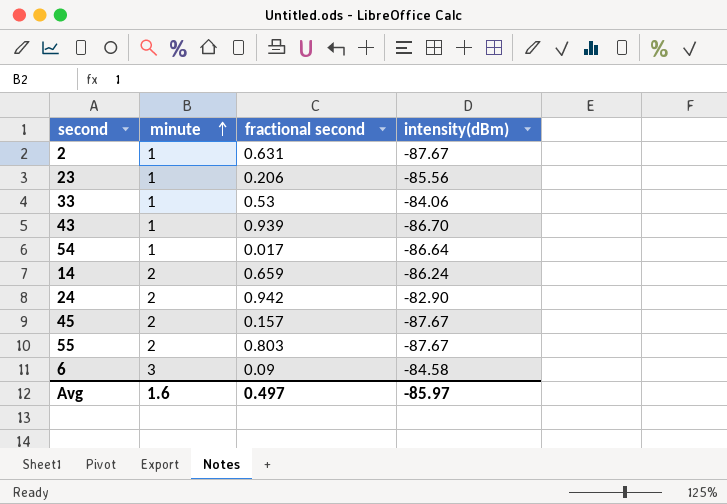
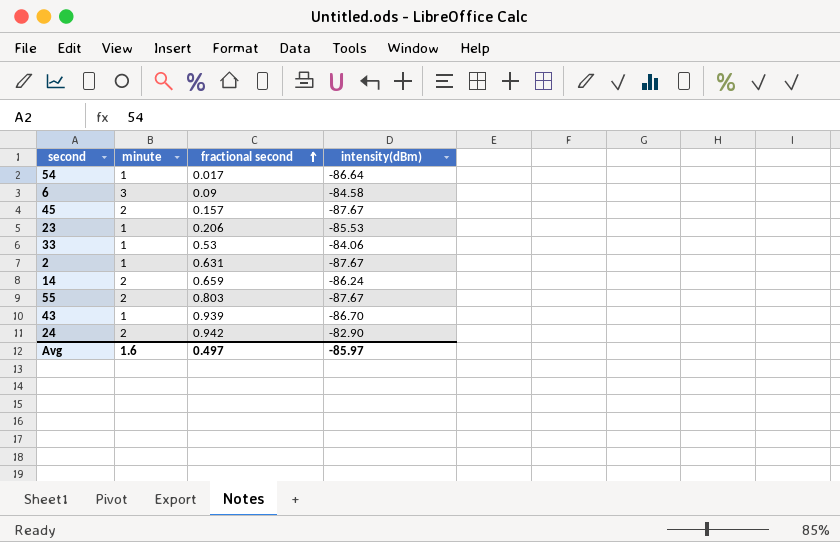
row order: minute ascending -> fractional second ascending
23 | intensity(dBm): -85.56 -> -85.53

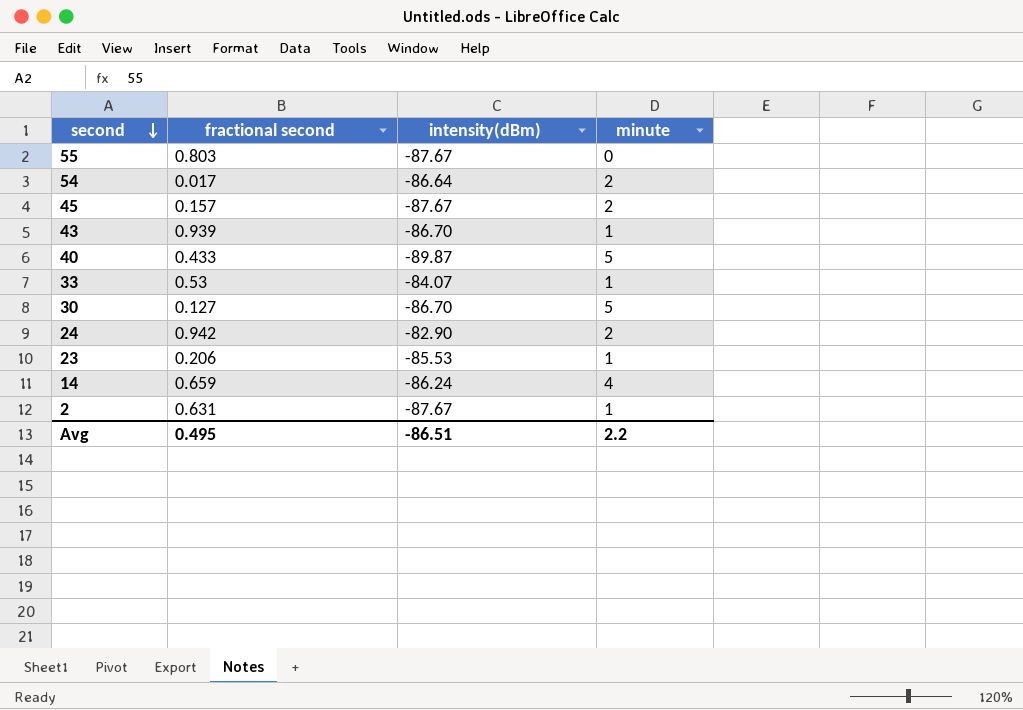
row order: fractional second ascending -> second descending
column minute | position: 2 -> 4
row 6: 3 | 0.09 | -84.58 -> none
55 | minute: 2 -> 0
54 | minute: 1 -> 2
row 40: none -> 0.433 | -89.87 | 5
33 | intensity(dBm): -84.06 -> -84.07
row 30: none -> 0.127 | -86.70 | 5
14 | minute: 2 -> 4
Avg | fractional second: 0.497 -> 0.495
Avg | intensity(dBm): -85.97 -> -86.51
Avg | minute: 1.6 -> 2.2

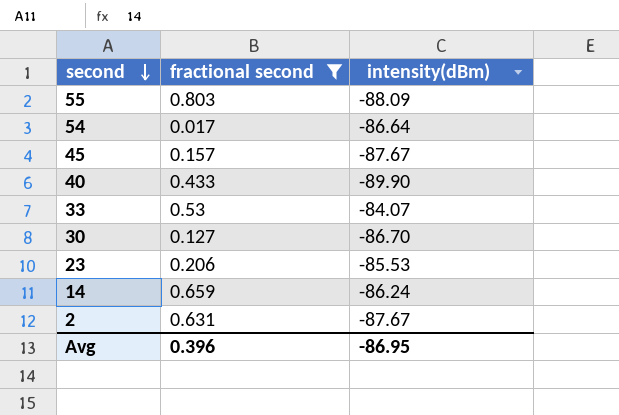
filter: none -> fractional second <= 0.803
column minute | position: 4 -> none
55 | intensity(dBm): -87.67 -> -88.09
40 | intensity(dBm): -89.87 -> -89.90
Avg | fractional second: 0.495 -> 0.396
Avg | intensity(dBm): -86.51 -> -86.95

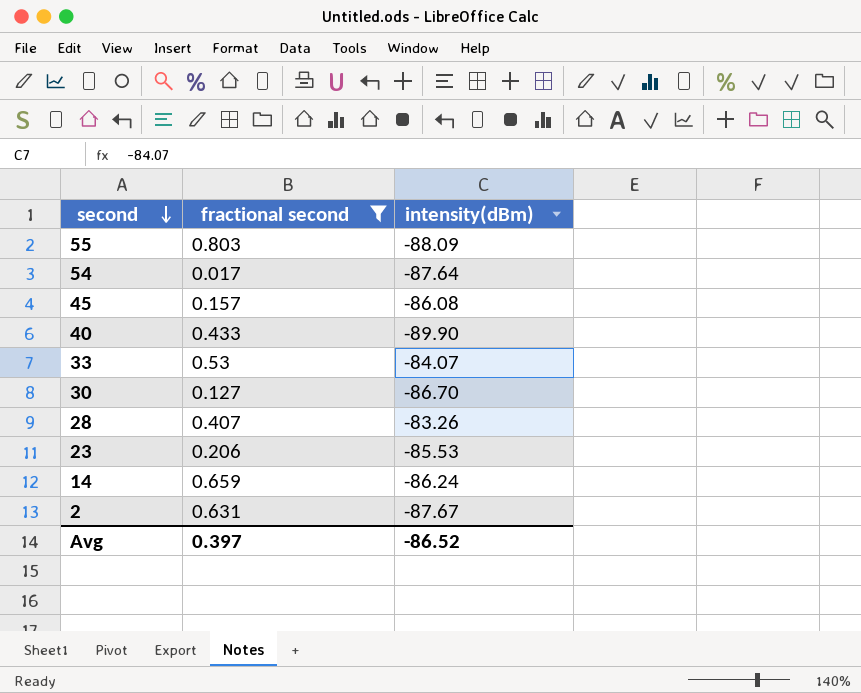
54 | intensity(dBm): -86.64 -> -87.64
45 | intensity(dBm): -87.67 -> -86.08
row 28: none -> 0.407 | -83.26
Avg | fractional second: 0.396 -> 0.397
Avg | intensity(dBm): -86.95 -> -86.52

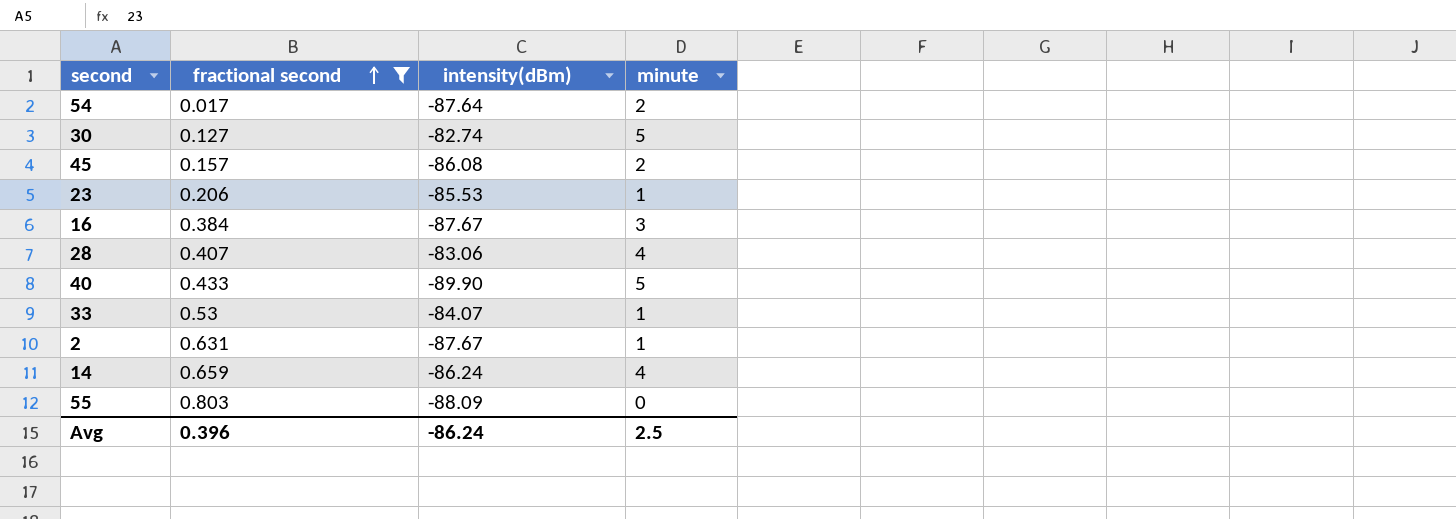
row order: second descending -> fractional second ascending
column minute | position: none -> 4
30 | intensity(dBm): -86.70 -> -82.74
row 16: none -> 0.384 | -87.67 | 3
28 | intensity(dBm): -83.26 -> -83.06
Avg | fractional second: 0.397 -> 0.396
Avg | intensity(dBm): -86.52 -> -86.24

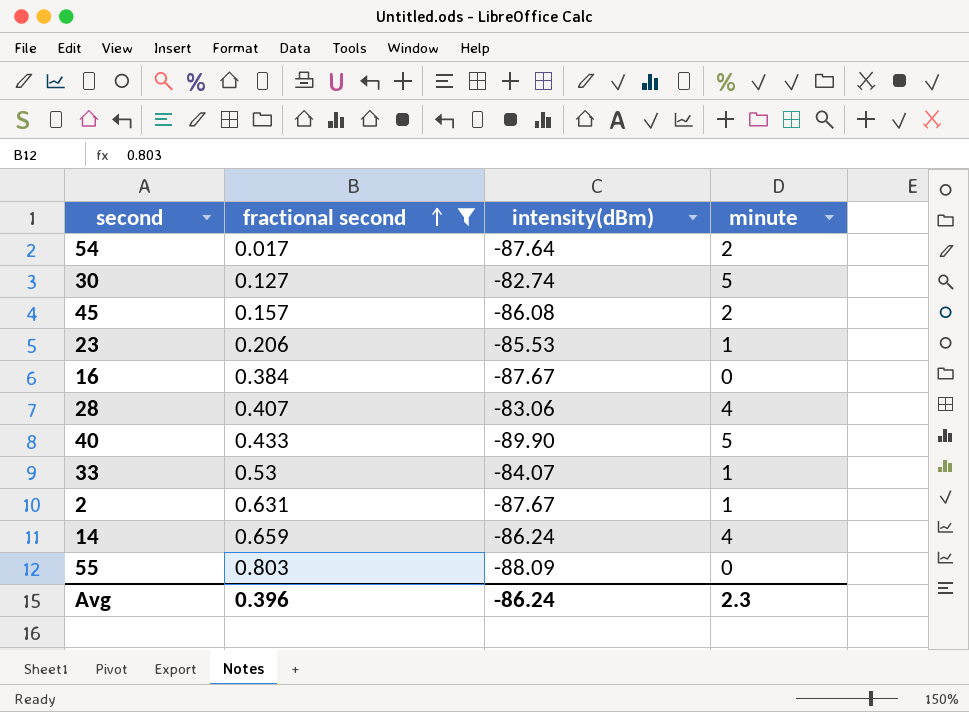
16 | minute: 3 -> 0
Avg | minute: 2.5 -> 2.3

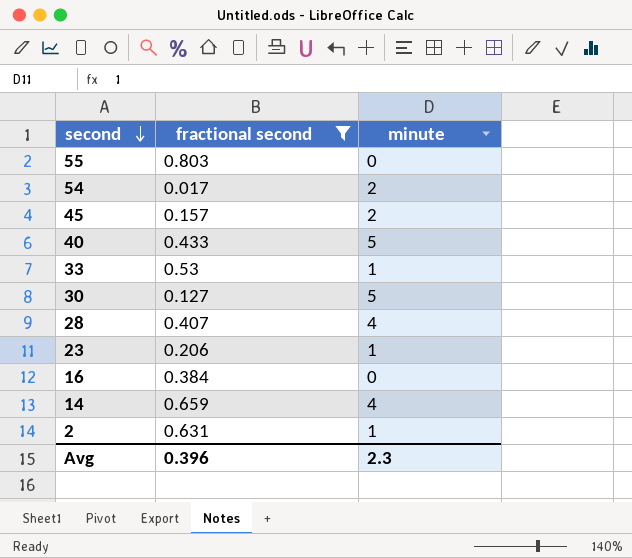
row order: fractional second ascending -> second descending
column intensity(dBm) | position: 3 -> none

